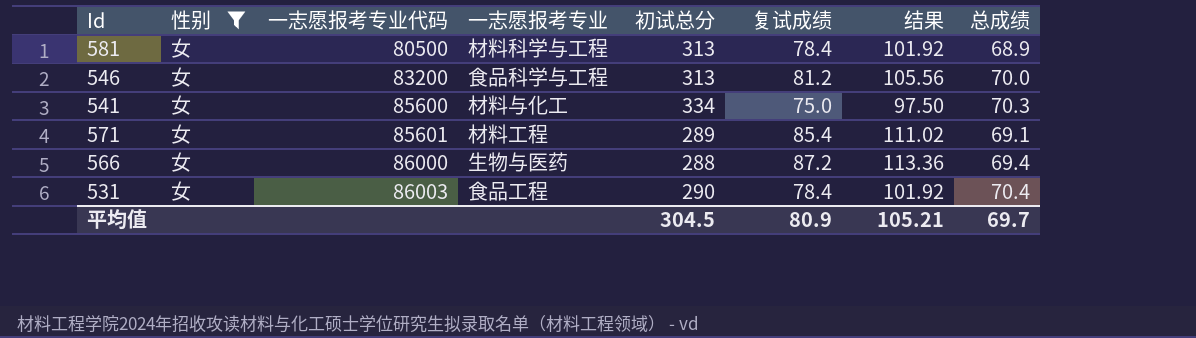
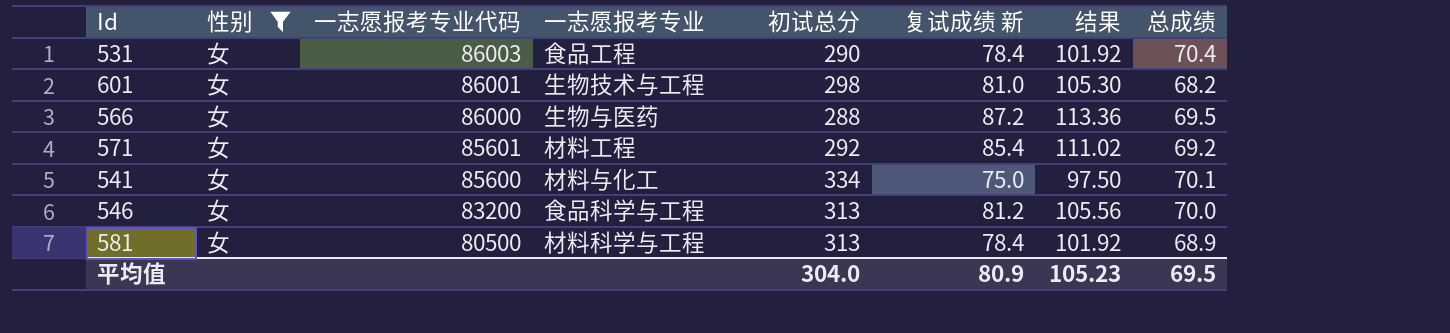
row order: 一志愿报考专业代码 ascending -> 一志愿报考专业代码 descending
column name: 复试成绩 -> 复试成绩 新
row 601: none -> 女 | 86001 | 生物技术与工程 | 298 | 81.0 | 105.30 | 68.2
566 | 总成绩: 69.4 -> 69.5
571 | 初试总分: 289 -> 292
571 | 总成绩: 69.1 -> 69.2
541 | 总成绩: 70.3 -> 70.1
平均值 | 初试总分: 304.5 -> 304.0
平均值 | 结果: 105.21 -> 105.23
平均值 | 总成绩: 69.7 -> 69.5

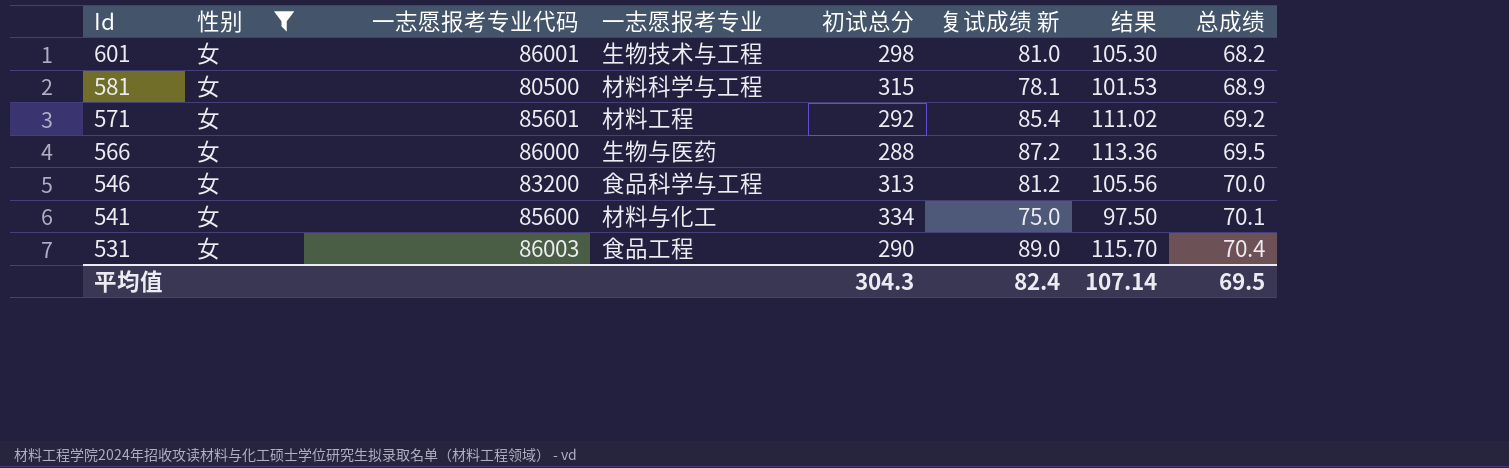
row order: 一志愿报考专业代码 descending -> Id descending
581 | 初试总分: 313 -> 315
581 | 复试成绩 新: 78.4 -> 78.1
581 | 结果: 101.92 -> 101.53
531 | 复试成绩 新: 78.4 -> 89.0
531 | 结果: 101.92 -> 115.70
平均值 | 初试总分: 304.0 -> 304.3
平均值 | 复试成绩 新: 80.9 -> 82.4
平均值 | 结果: 105.23 -> 107.14

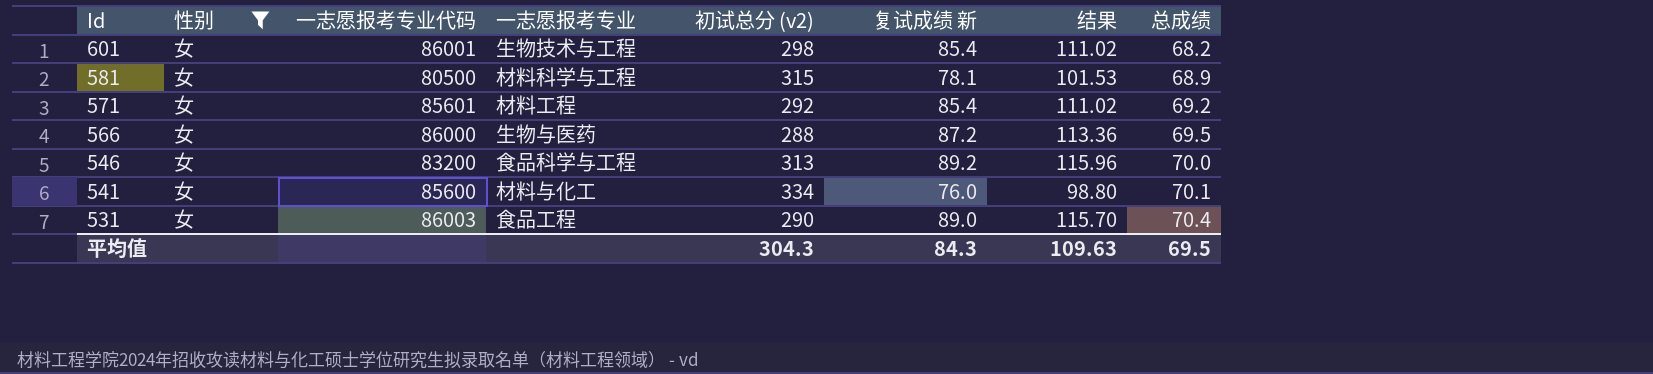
column name: 初试总分 -> 初试总分 (v2)
601 | 复试成绩 新: 81.0 -> 85.4
601 | 结果: 105.30 -> 111.02
546 | 复试成绩 新: 81.2 -> 89.2
546 | 结果: 105.56 -> 115.96
541 | 复试成绩 新: 75.0 -> 76.0
541 | 结果: 97.50 -> 98.80
平均值 | 复试成绩 新: 82.4 -> 84.3
平均值 | 结果: 107.14 -> 109.63

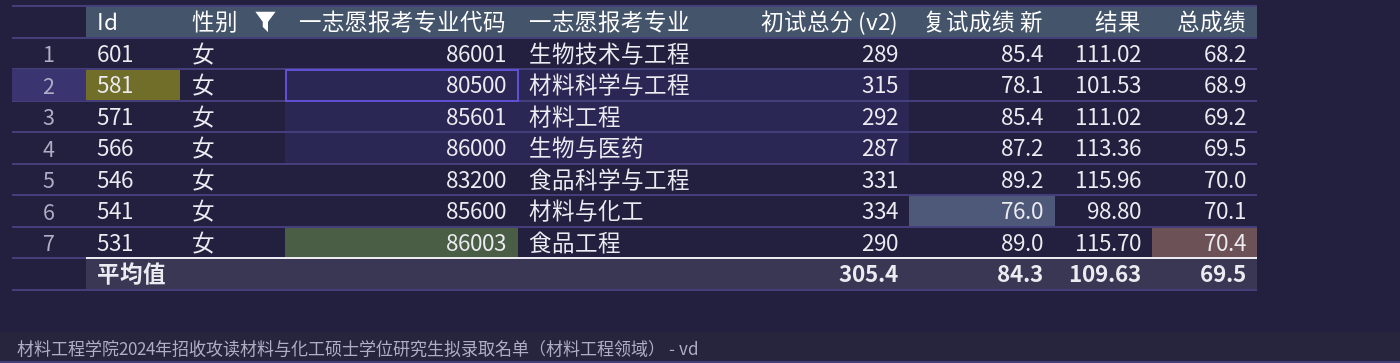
601 | 初试总分 (v2): 298 -> 289
566 | 初试总分 (v2): 288 -> 287
546 | 初试总分 (v2): 313 -> 331
平均值 | 初试总分 (v2): 304.3 -> 305.4

